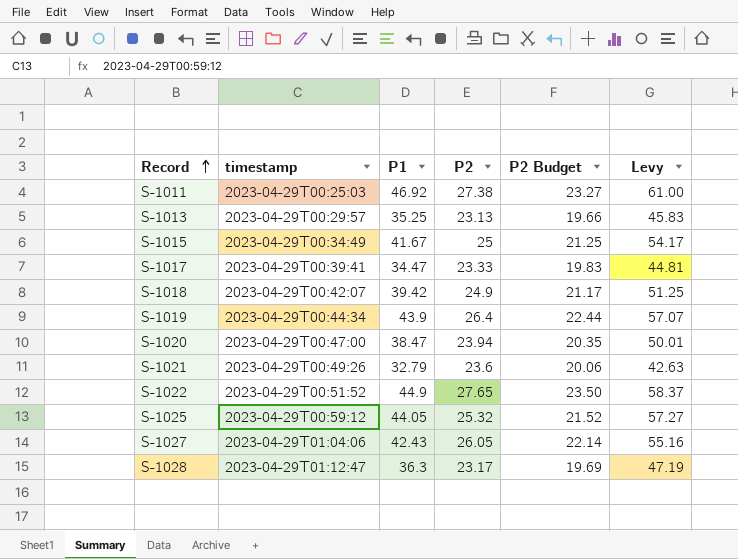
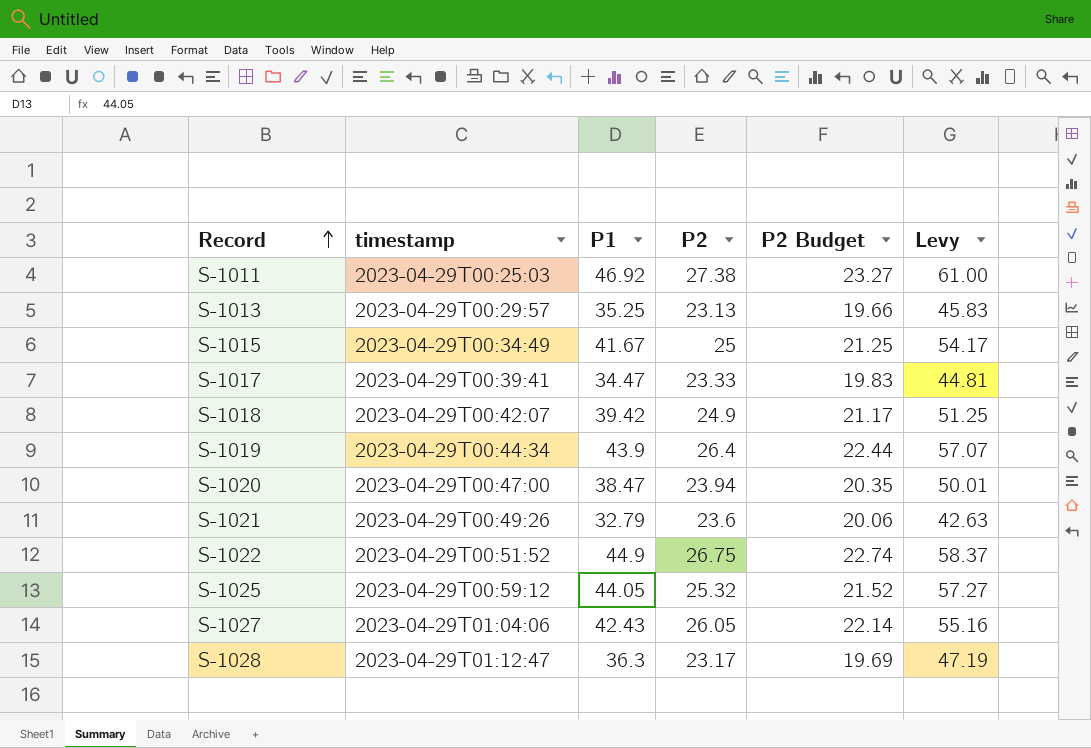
S-1022 | P2: 27.65 -> 26.75
S-1022 | P2 Budget: 23.50 -> 22.74

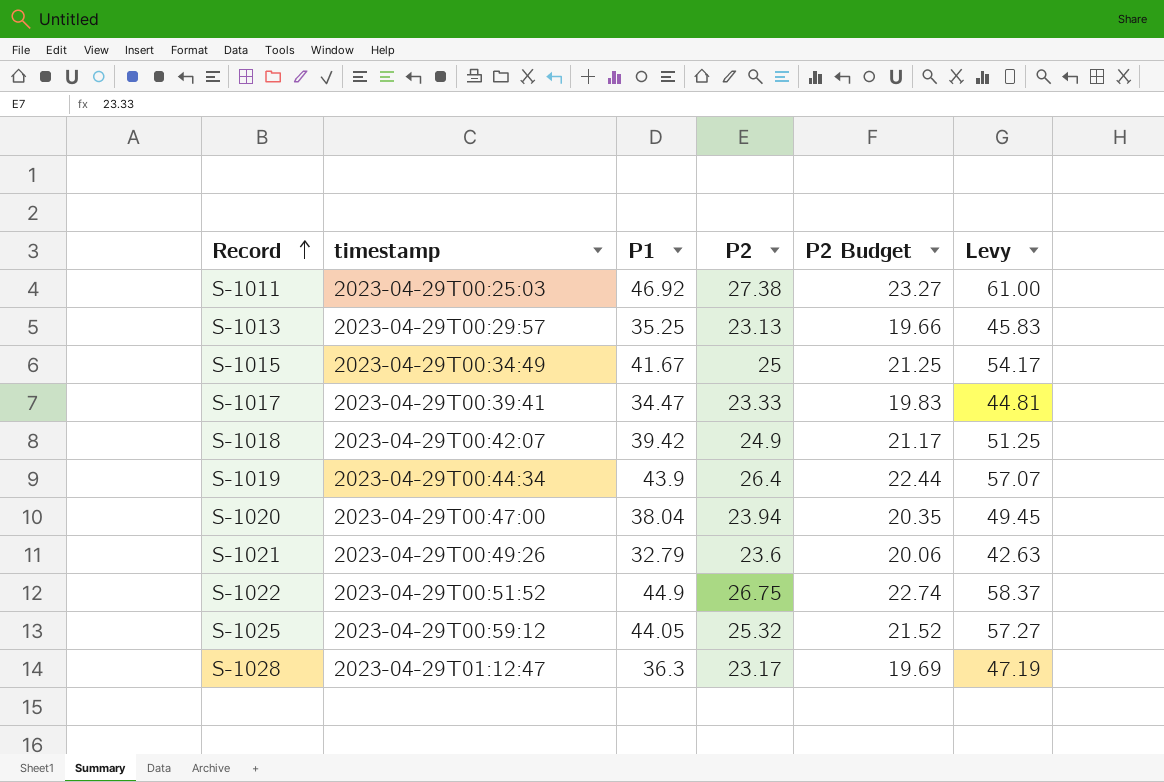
row S-1027: 2023-04-29T01:04:06 | 42.43 | 26.05 | 22.14 | 55.16 -> none
S-1020 | P1: 38.47 -> 38.04
S-1020 | Levy: 50.01 -> 49.45

